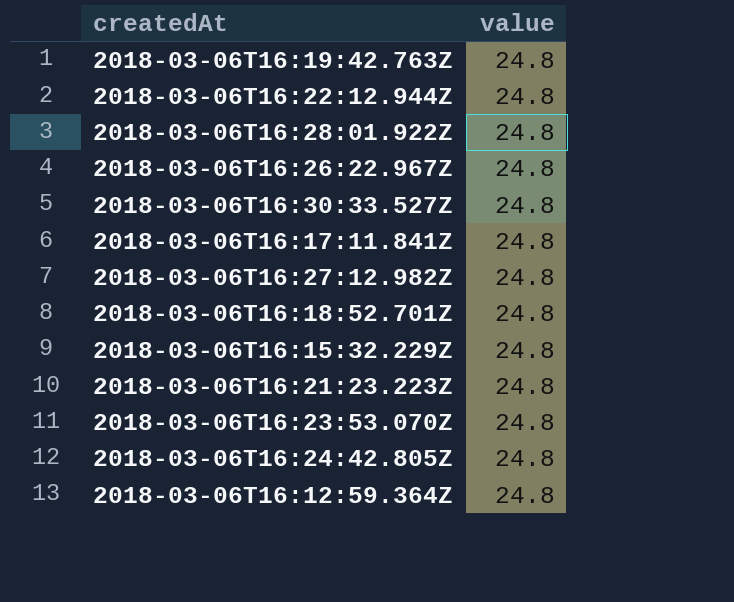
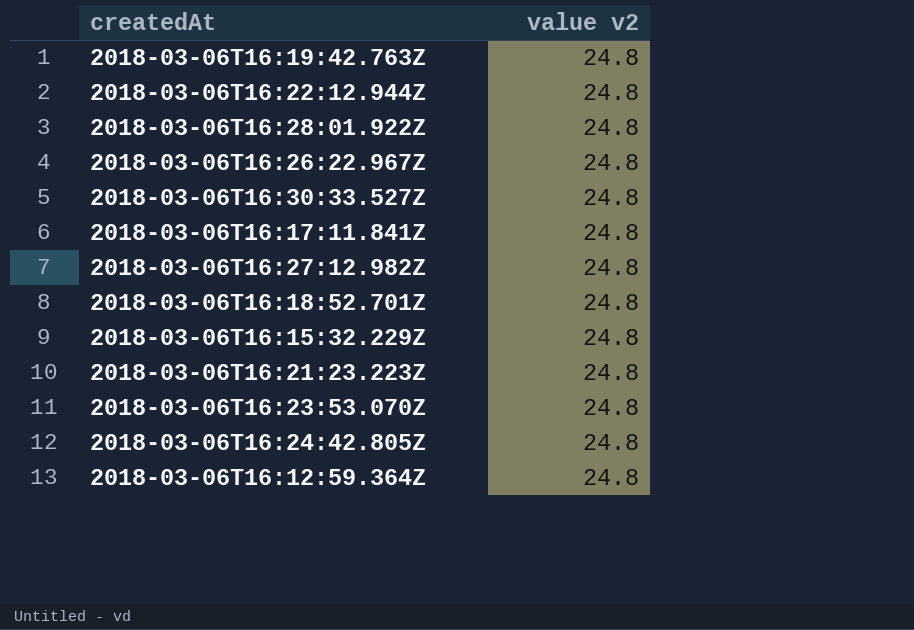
column name: value -> value v2

